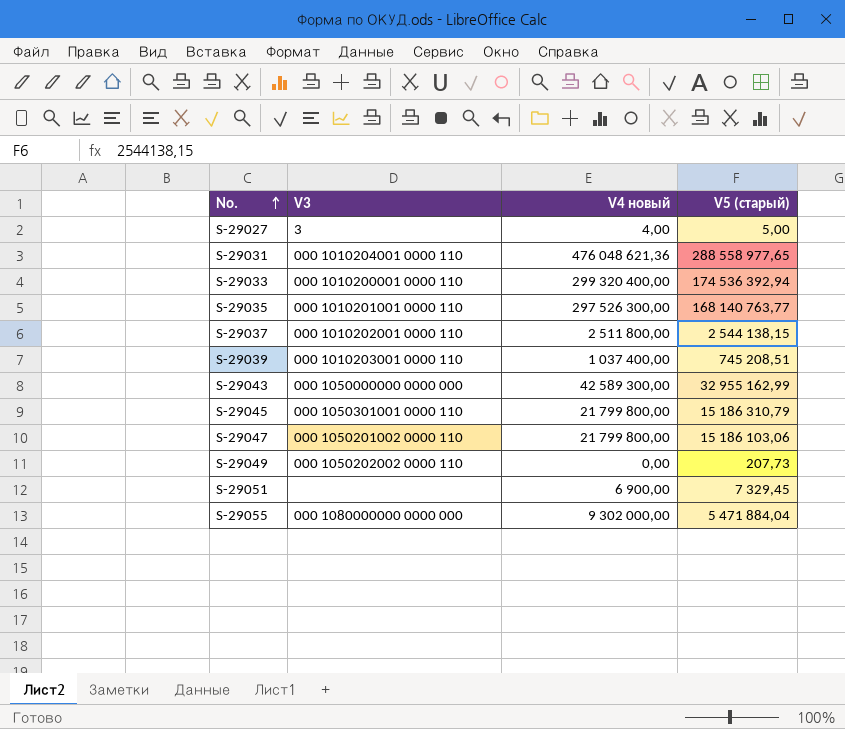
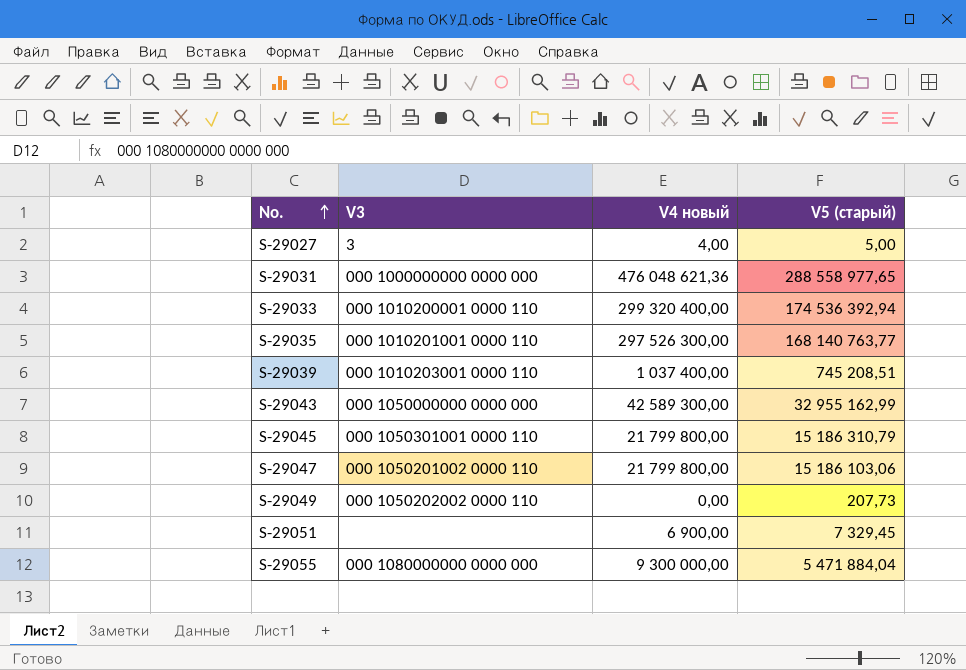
row S-29037: 000 1010202001 0000 110 | 2 511 800,00 | 2 544 138,15 -> none
S-29031 | V3: 000 1010204001 0000 110 -> 000 1000000000 0000 000
S-29055 | V4 новый: 9 302 000,00 -> 9 300 000,00

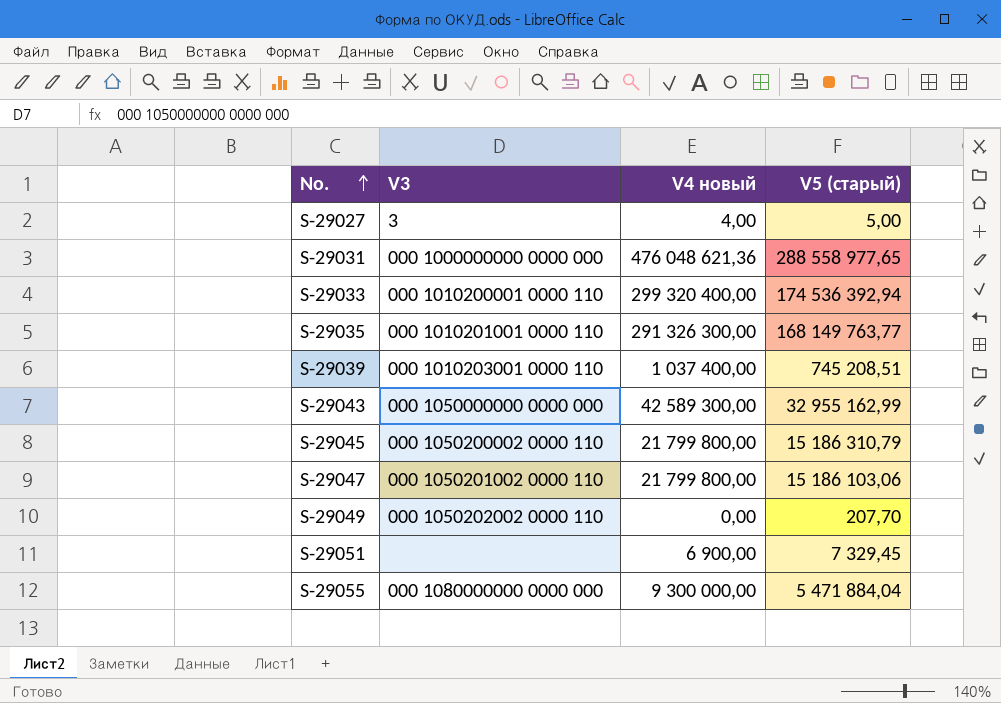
S-29035 | V4 новый: 297 526 300,00 -> 291 326 300,00
S-29035 | V5 (старый): 168 140 763,77 -> 168 149 763,77
S-29045 | V3: 000 1050301001 0000 110 -> 000 1050200002 0000 110
S-29049 | V5 (старый): 207,73 -> 207,70

